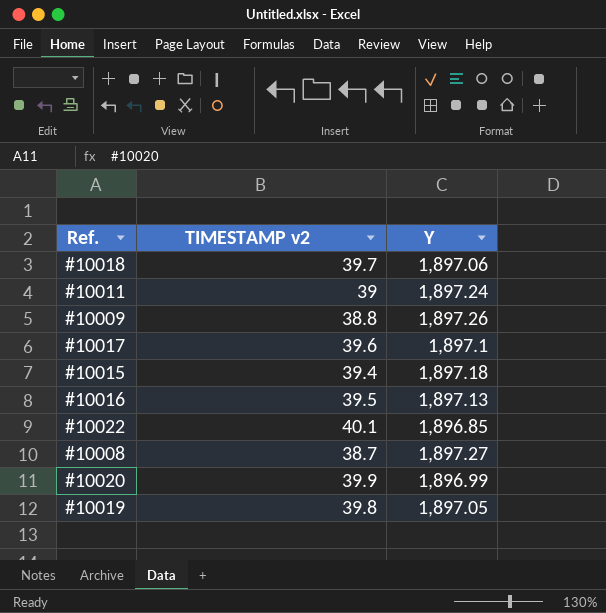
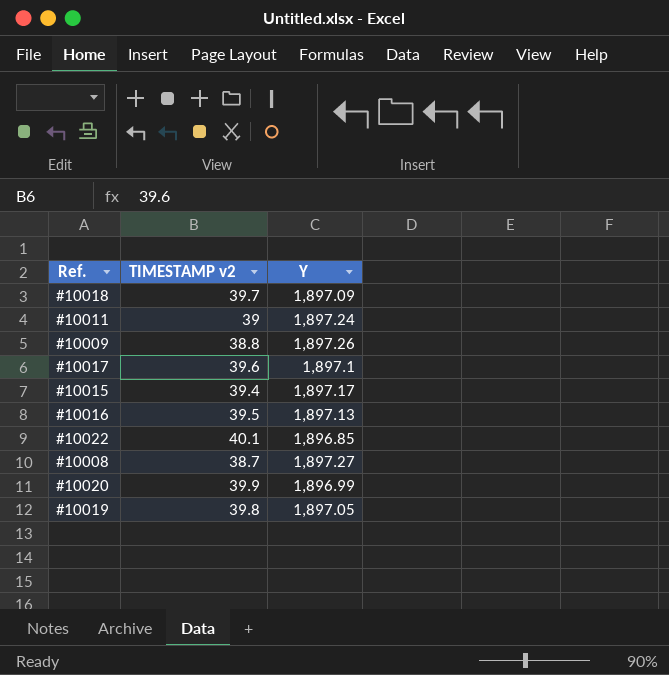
#10018 | Y: 1,897.06 -> 1,897.09
#10015 | Y: 1,897.18 -> 1,897.17

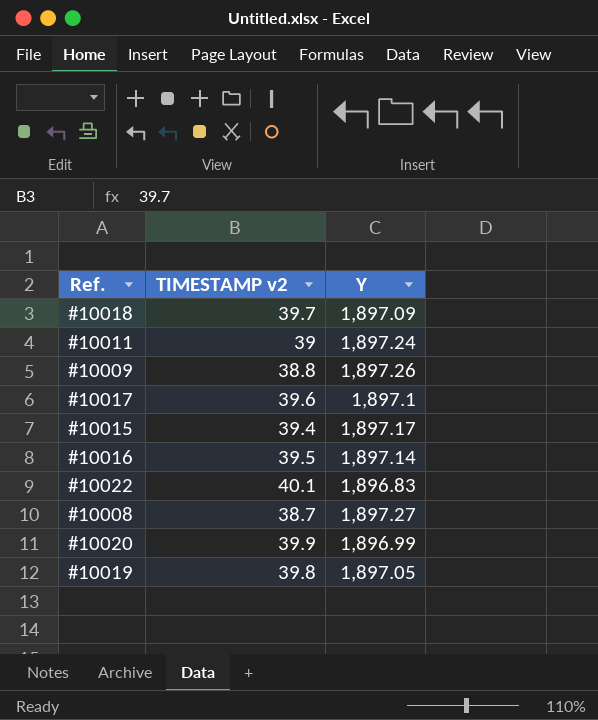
#10016 | Y: 1,897.13 -> 1,897.14
#10022 | Y: 1,896.85 -> 1,896.83

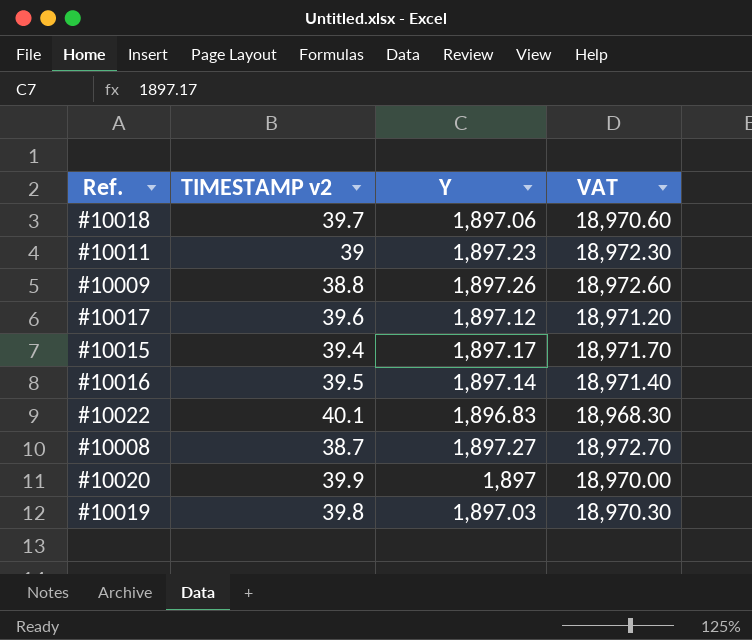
column VAT | formula: none -> [Y] * 10
#10018 | Y: 1,897.09 -> 1,897.06
#10011 | Y: 1,897.24 -> 1,897.23
#10017 | Y: 1,897.1 -> 1,897.12
#10020 | Y: 1,896.99 -> 1,897
#10019 | Y: 1,897.05 -> 1,897.03

